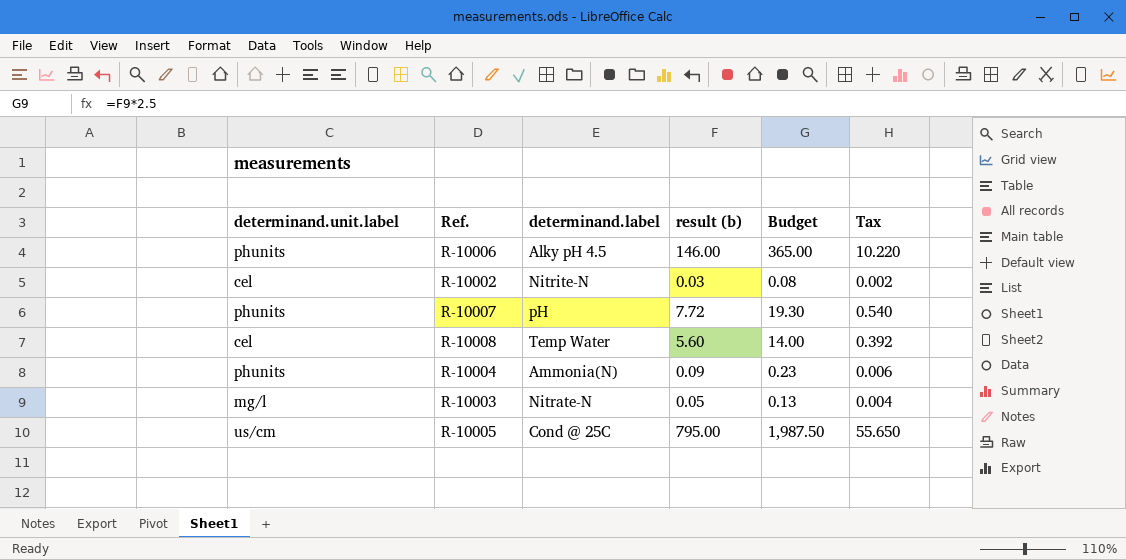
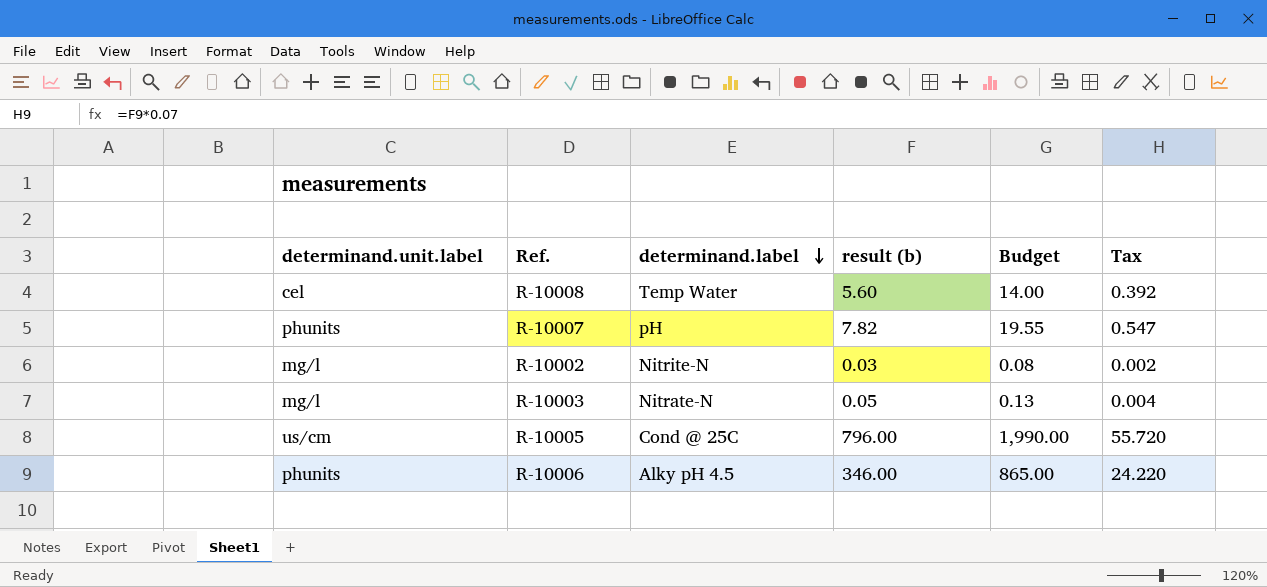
row order: none -> determinand.label descending
row R-10004: phunits | Ammonia(N) | 0.09 | 0.23 | 0.006 -> none
R-10007 | result (b): 7.72 -> 7.82
R-10007 | Budget: 19.30 -> 19.55
R-10007 | Tax: 0.540 -> 0.547
R-10002 | determinand.unit.label: cel -> mg/l
R-10005 | result (b): 795.00 -> 796.00
R-10005 | Budget: 1,987.50 -> 1,990.00
R-10005 | Tax: 55.650 -> 55.720
R-10006 | result (b): 146.00 -> 346.00
R-10006 | Budget: 365.00 -> 865.00
R-10006 | Tax: 10.220 -> 24.220

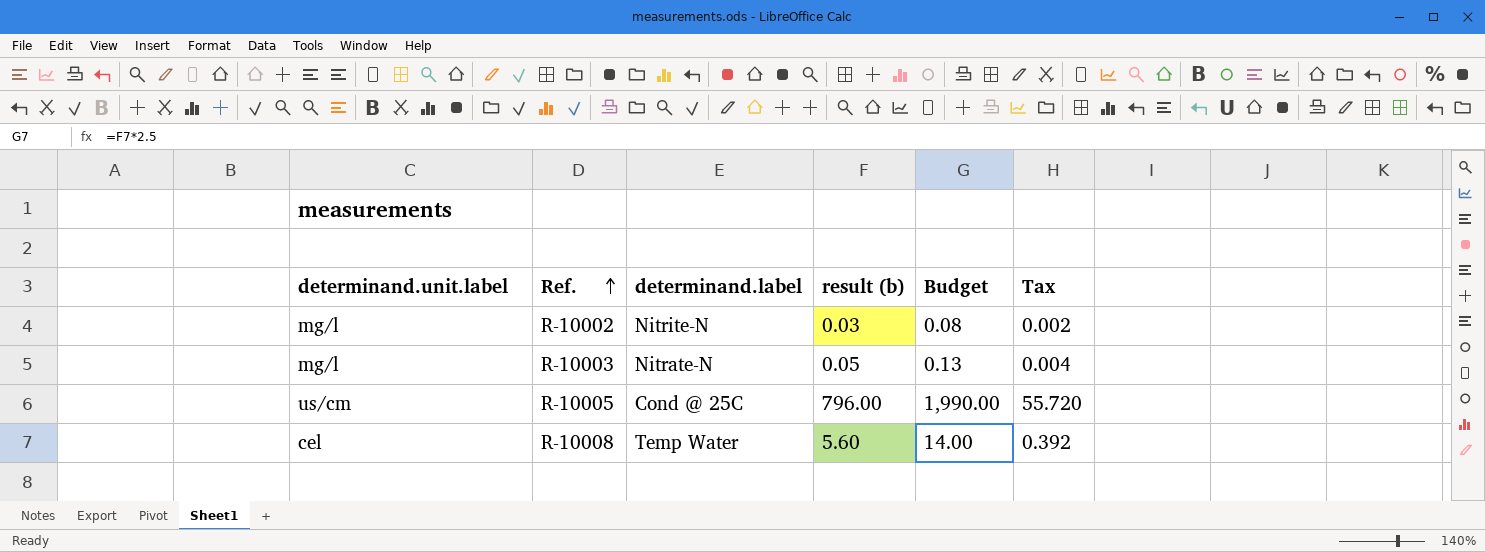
row order: determinand.label descending -> Ref. ascending
row R-10007: phunits | pH | 7.82 | 19.55 | 0.547 -> none
row R-10006: phunits | Alky pH 4.5 | 346.00 | 865.00 | 24.220 -> none

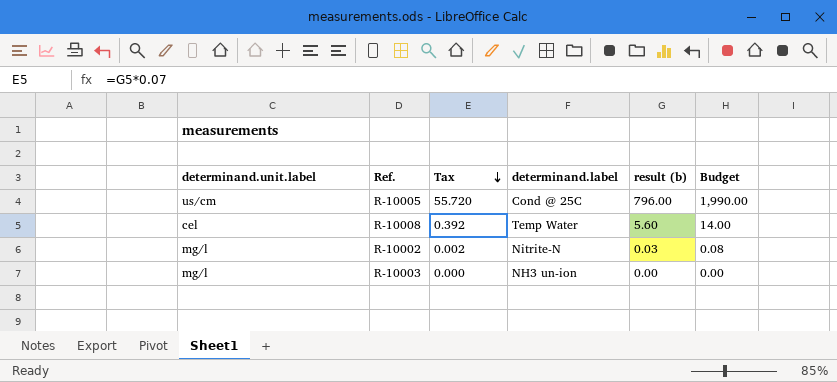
row order: Ref. ascending -> Tax descending
column Tax | position: 6 -> 3
R-10003 | Tax: 0.004 -> 0.000
R-10003 | determinand.label: Nitrate-N -> NH3 un-ion
R-10003 | result (b): 0.05 -> 0.00
R-10003 | Budget: 0.13 -> 0.00

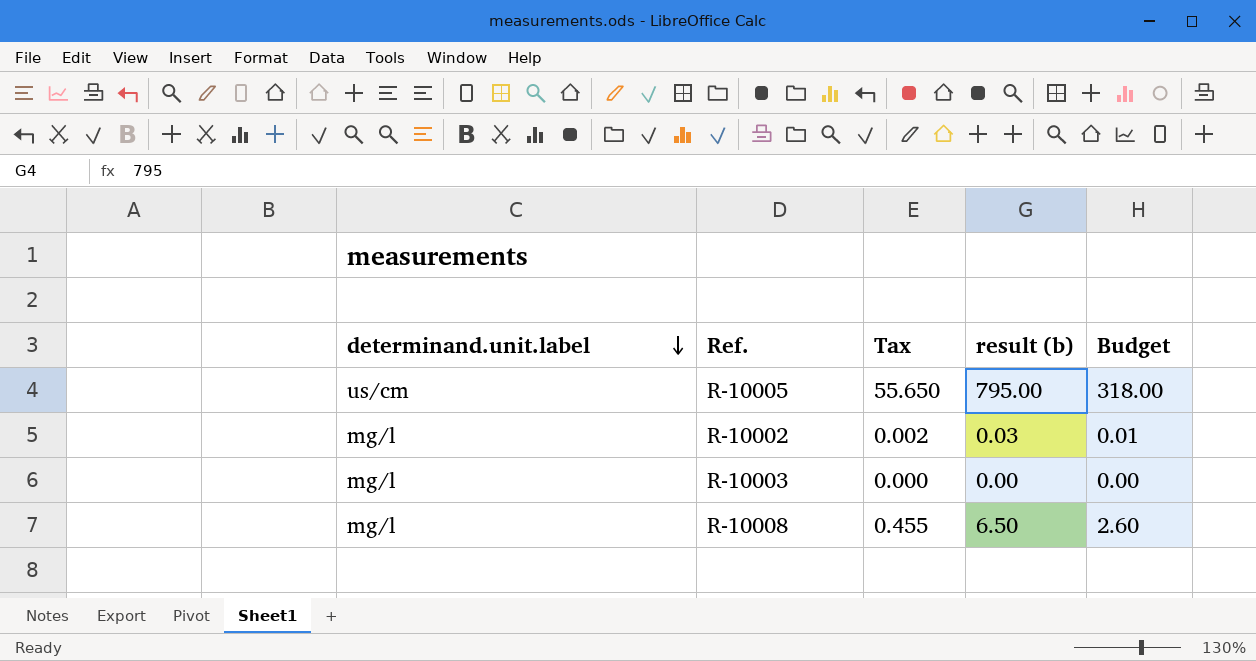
row order: Tax descending -> determinand.unit.label descending
column determinand.label | position: 4 -> none
column Budget | formula: [result (b)] * 2.5 -> [result (b)] * 0.4
R-10005 | Tax: 55.720 -> 55.650
R-10005 | result (b): 796.00 -> 795.00
R-10008 | determinand.unit.label: cel -> mg/l
R-10008 | Tax: 0.392 -> 0.455
R-10008 | result (b): 5.60 -> 6.50

